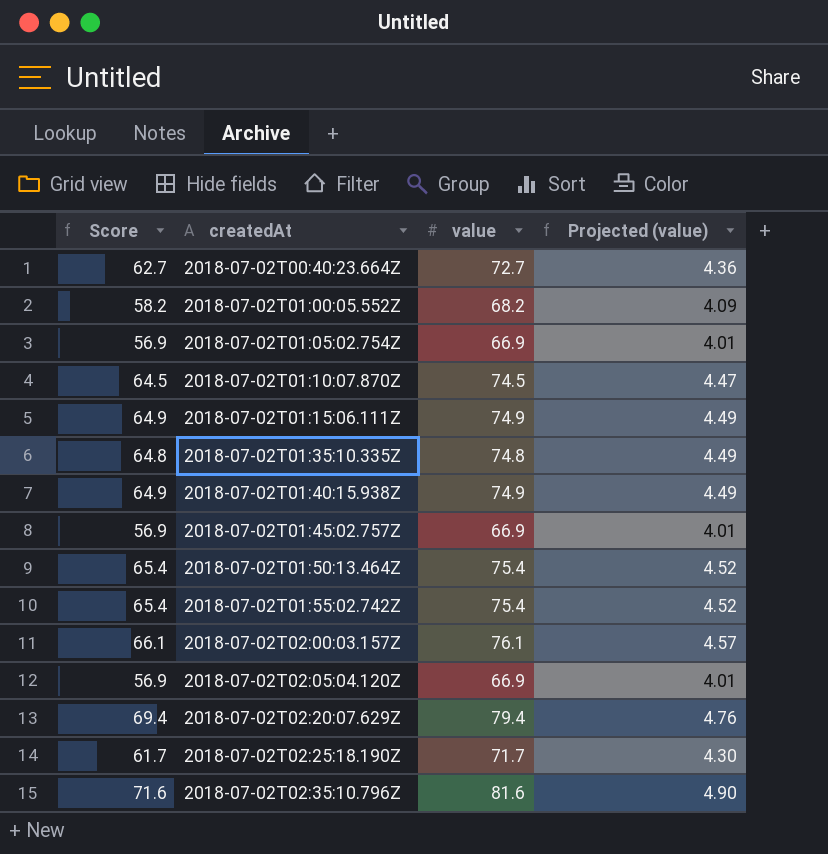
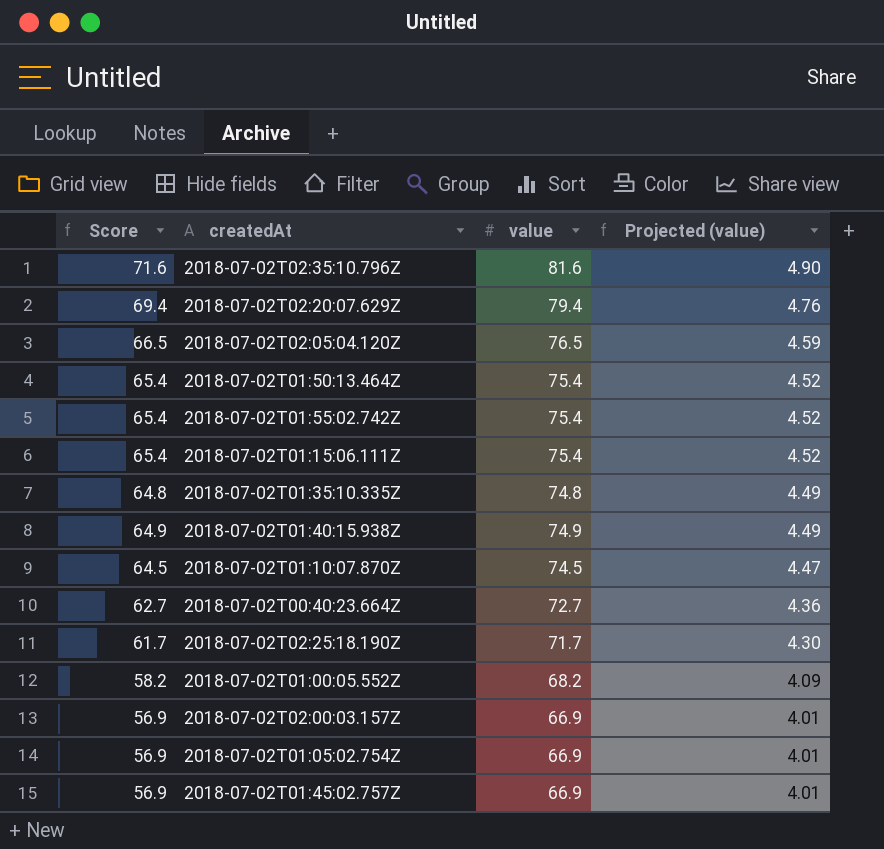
row order: createdAt ascending -> Projected (value) descending
2018-07-02T02:05:04.120Z | Score: 56.9 -> 66.5
2018-07-02T02:05:04.120Z | value: 66.9 -> 76.5
2018-07-02T02:05:04.120Z | Projected (value): 4.01 -> 4.59
2018-07-02T01:15:06.111Z | Score: 64.9 -> 65.4
2018-07-02T01:15:06.111Z | value: 74.9 -> 75.4
2018-07-02T01:15:06.111Z | Projected (value): 4.49 -> 4.52
2018-07-02T02:00:03.157Z | Score: 66.1 -> 56.9
2018-07-02T02:00:03.157Z | value: 76.1 -> 66.9
2018-07-02T02:00:03.157Z | Projected (value): 4.57 -> 4.01

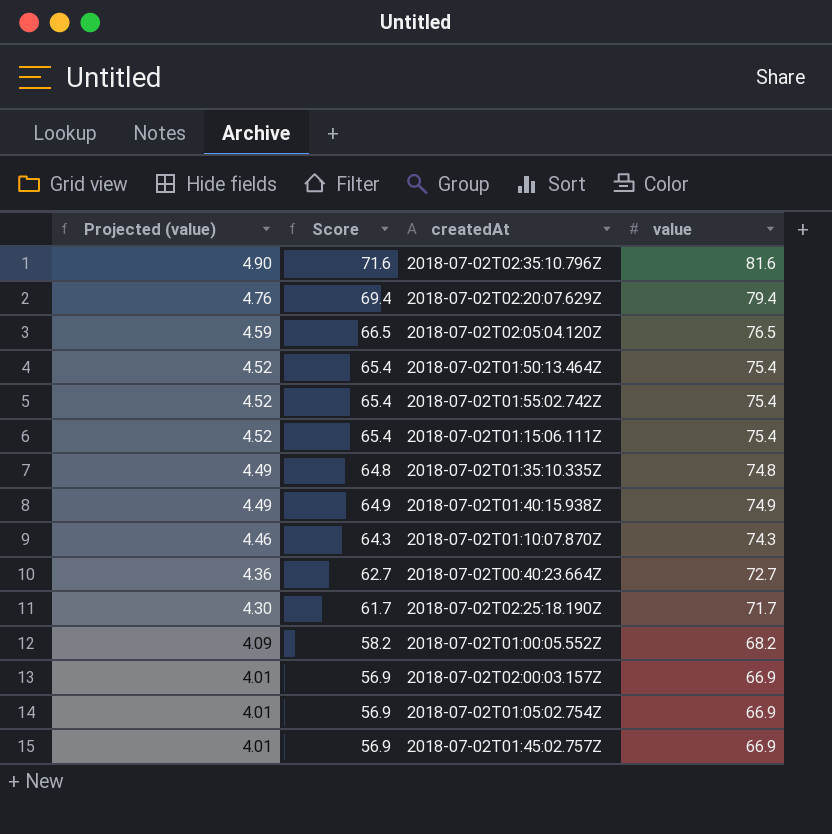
column Projected (value) | position: 4 -> 1
2018-07-02T01:10:07.870Z | Projected (value): 4.47 -> 4.46
2018-07-02T01:10:07.870Z | Score: 64.5 -> 64.3
2018-07-02T01:10:07.870Z | value: 74.5 -> 74.3

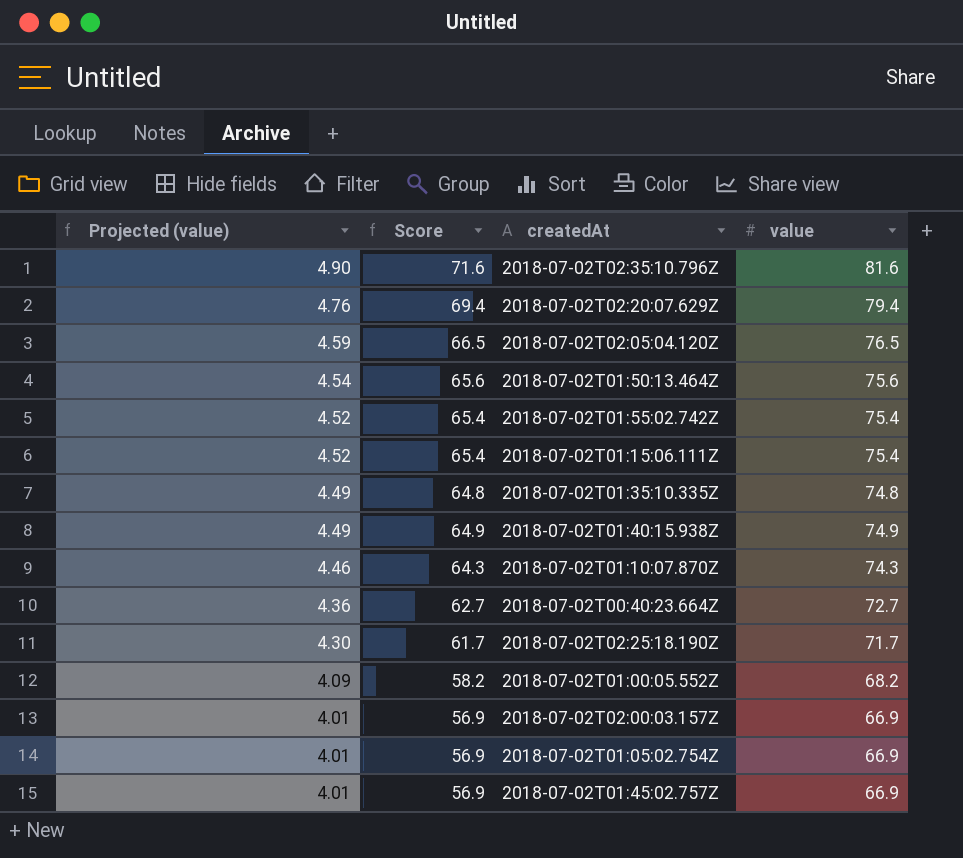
2018-07-02T01:50:13.464Z | Projected (value): 4.52 -> 4.54
2018-07-02T01:50:13.464Z | Score: 65.4 -> 65.6
2018-07-02T01:50:13.464Z | value: 75.4 -> 75.6

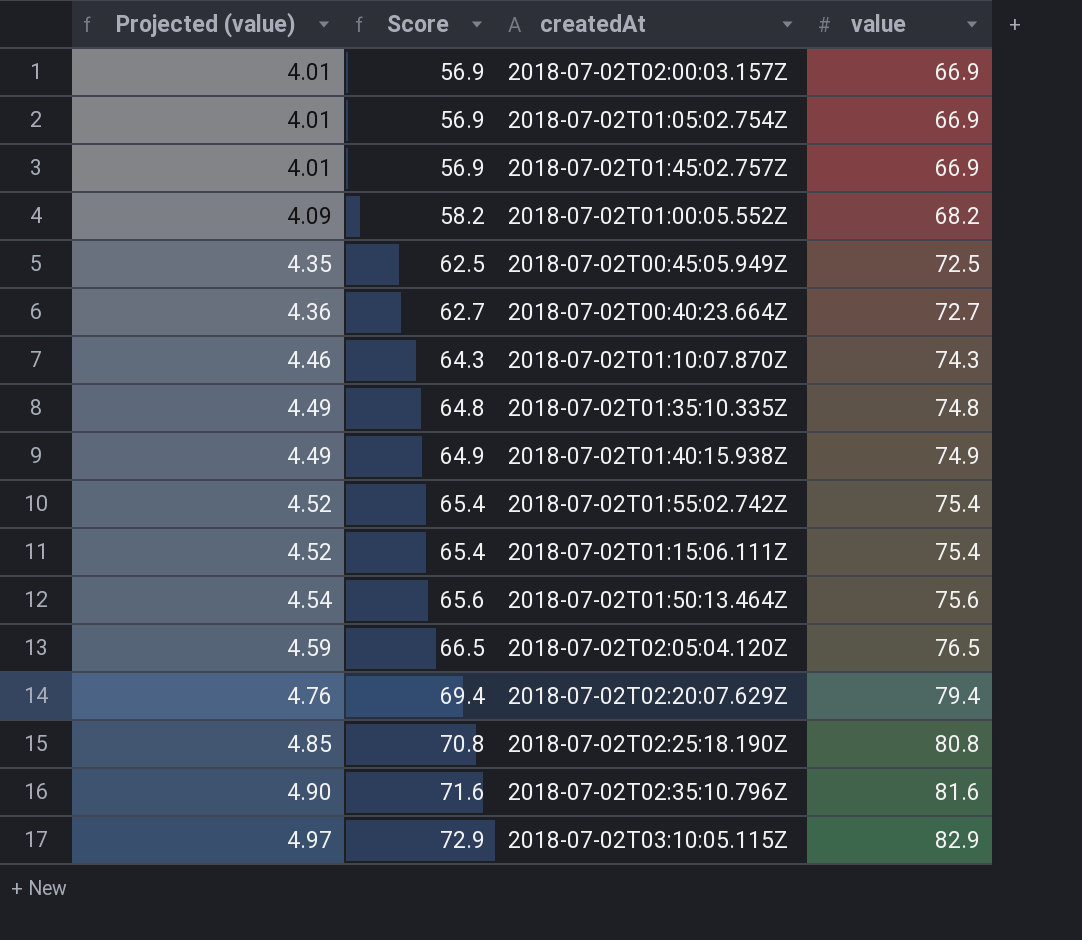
row order: Projected (value) descending -> Projected (value) ascending
row 2018-07-02T00:45:05.949Z: none -> 4.35 | 62.5 | 72.5
2018-07-02T02:25:18.190Z | Projected (value): 4.30 -> 4.85
2018-07-02T02:25:18.190Z | Score: 61.7 -> 70.8
2018-07-02T02:25:18.190Z | value: 71.7 -> 80.8
row 2018-07-02T03:10:05.115Z: none -> 4.97 | 72.9 | 82.9

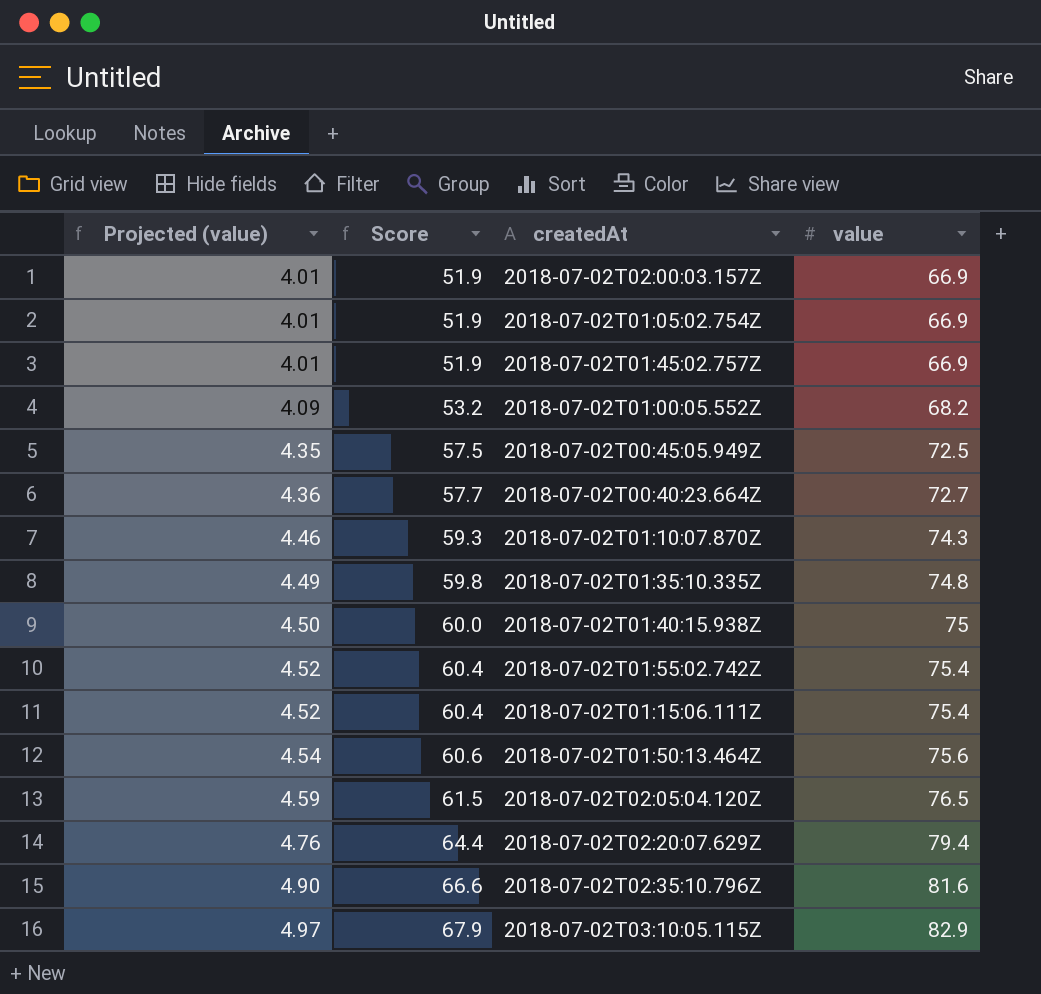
column Score | formula: [value] - 10 -> [value] - 15
row 2018-07-02T02:25:18.190Z: 4.85 | 70.8 | 80.8 -> none
2018-07-02T01:40:15.938Z | Projected (value): 4.49 -> 4.50
2018-07-02T01:40:15.938Z | value: 74.9 -> 75

